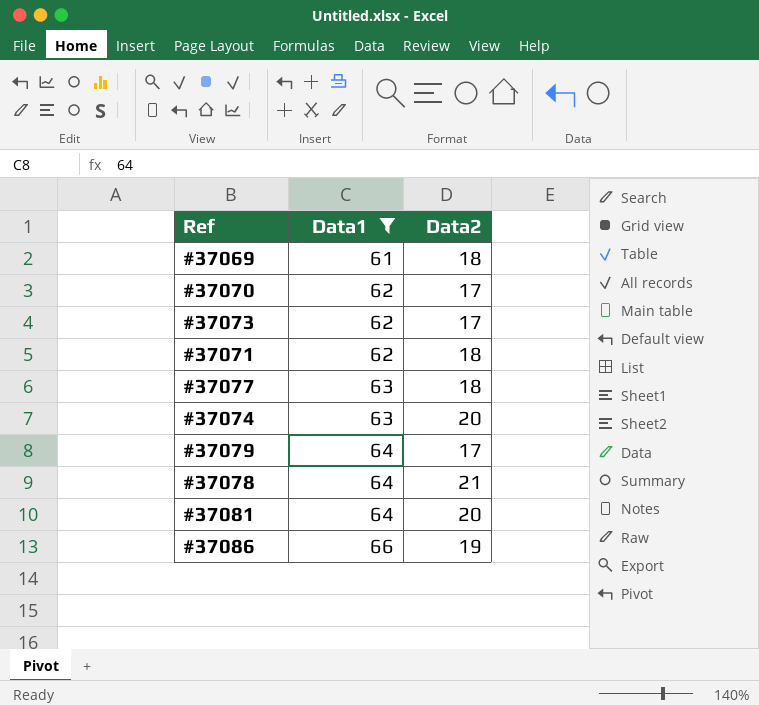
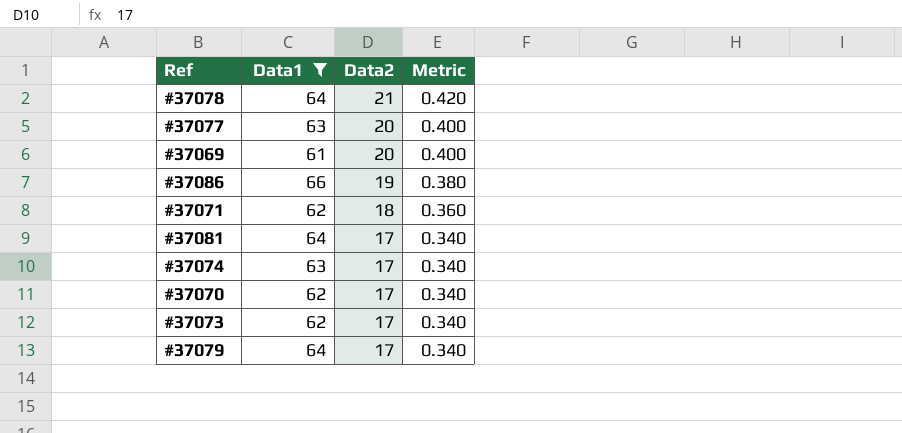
row order: Data1 ascending -> Data2 descending
column Metric | formula: none -> [Data2] * 0.02
#37077 | Data2: 18 -> 20
#37069 | Data2: 18 -> 20
#37081 | Data2: 20 -> 17
#37074 | Data2: 20 -> 17

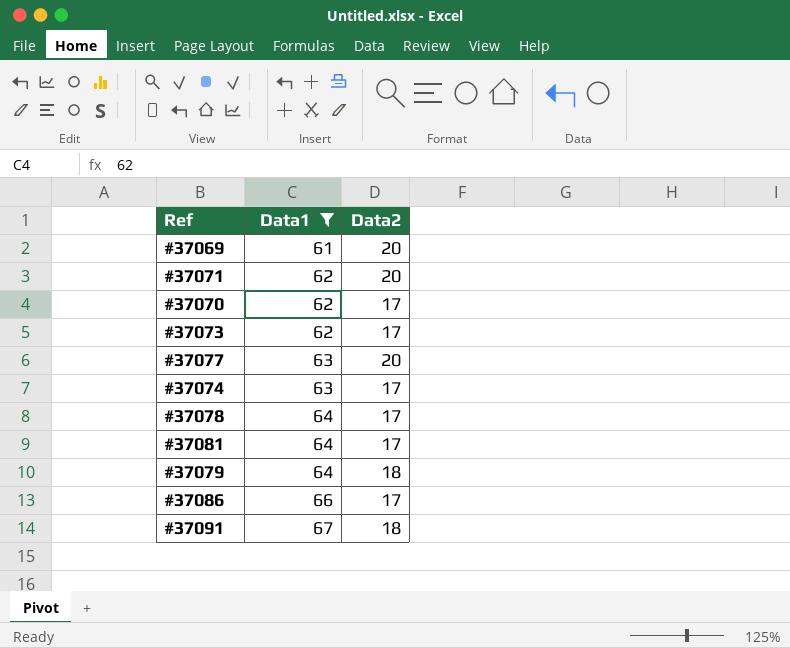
row order: Data2 descending -> Data1 ascending
column Metric | formula: [Data2] * 0.02 -> none
#37071 | Data2: 18 -> 20
#37078 | Data2: 21 -> 17
#37079 | Data2: 17 -> 18
#37086 | Data2: 19 -> 17
row #37091: none -> 67 | 18

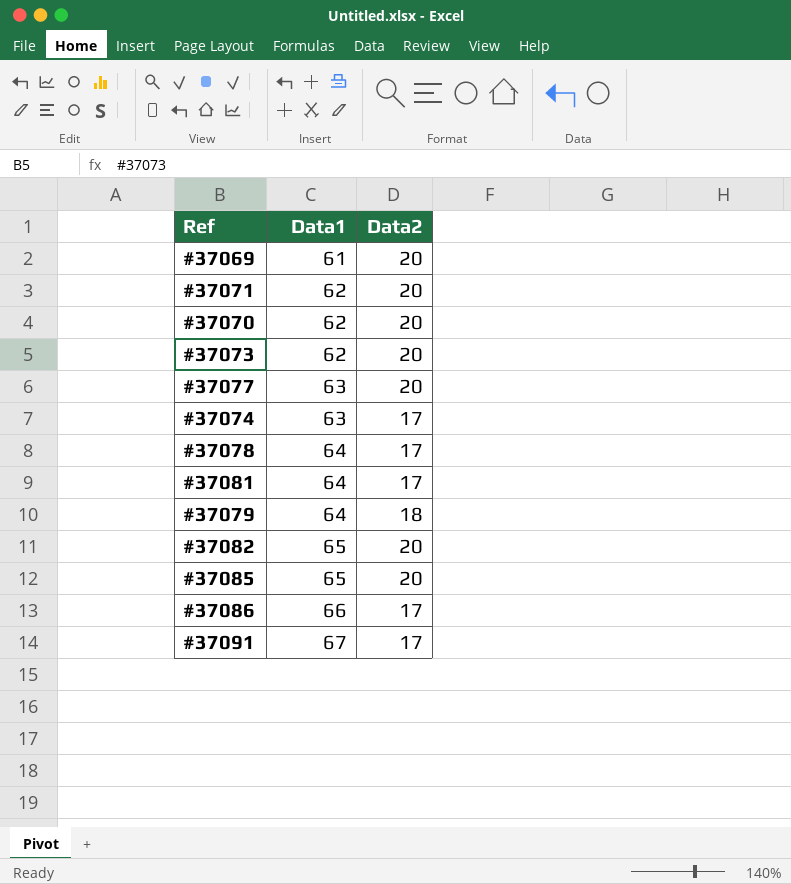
filter: Data1 != 65 -> none
#37070 | Data2: 17 -> 20
#37073 | Data2: 17 -> 20
#37091 | Data2: 18 -> 17

